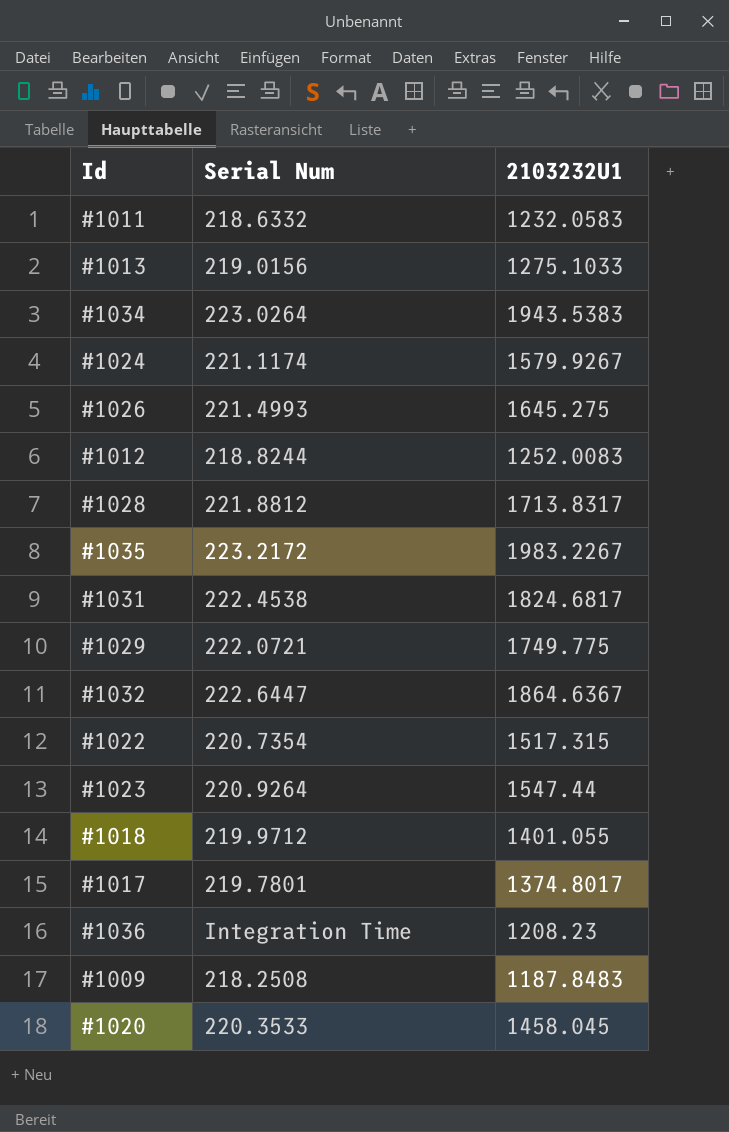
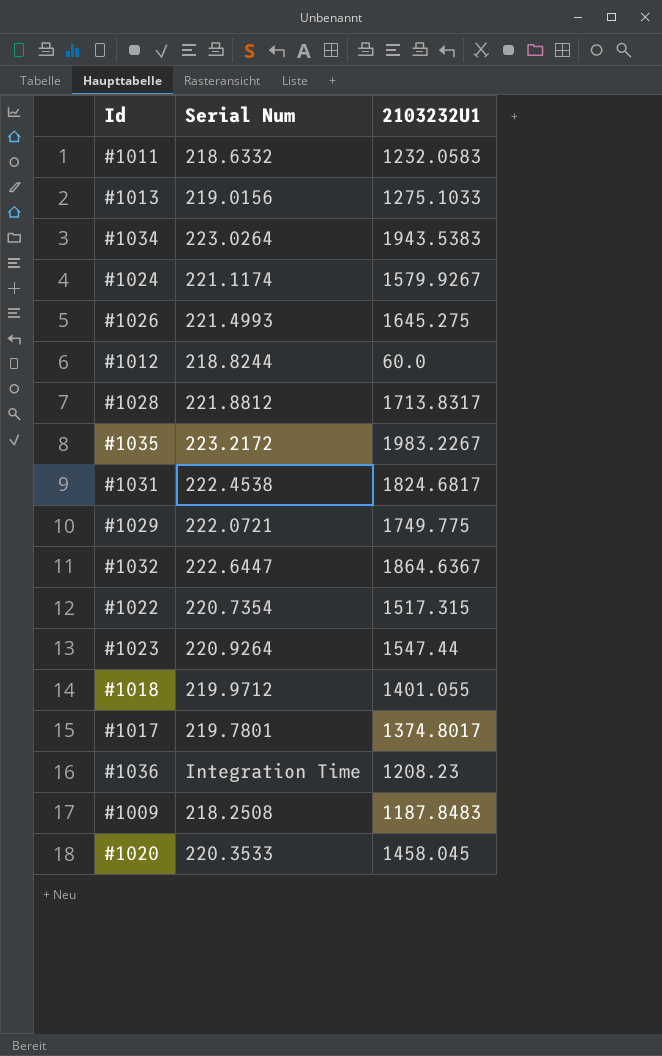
#1012 | 2103232U1: 1252.0083 -> 60.0

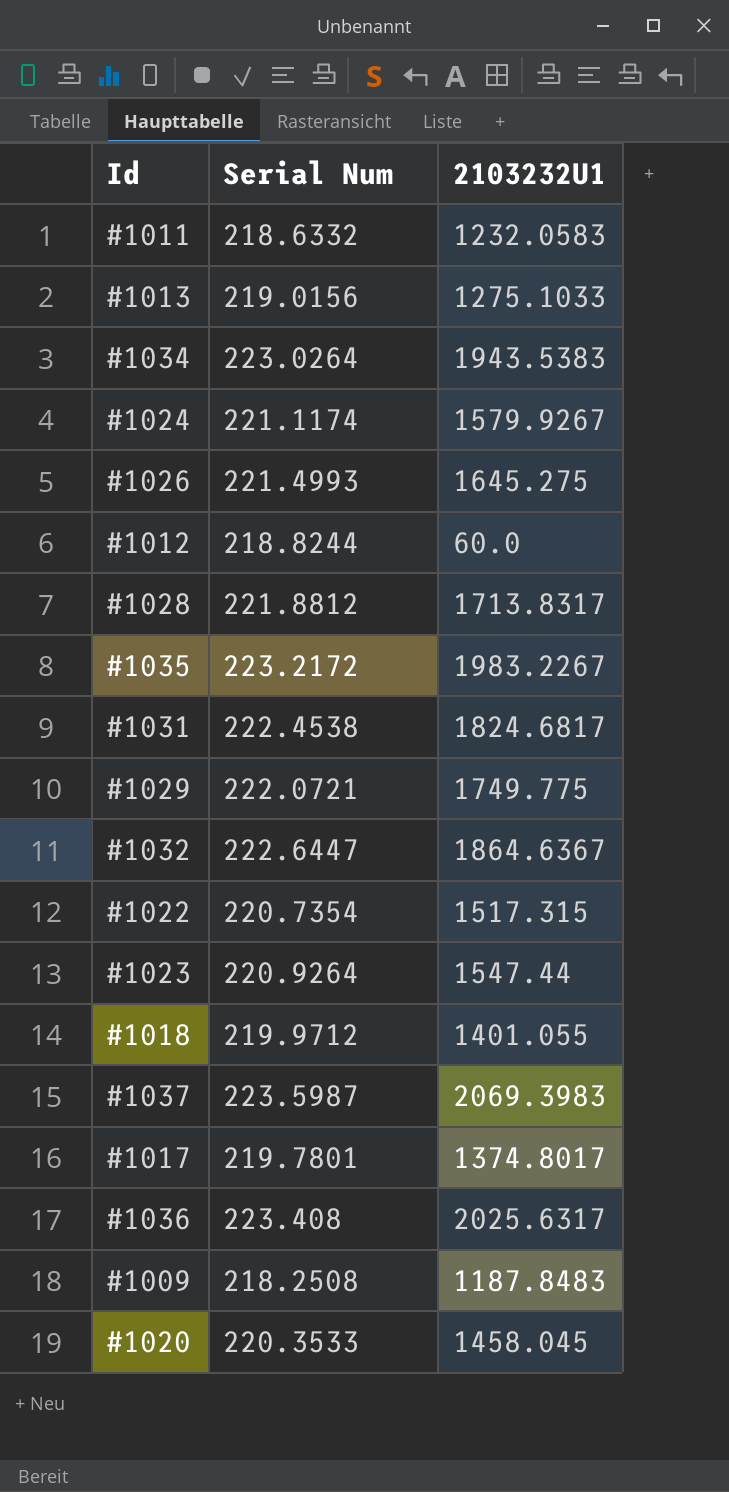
row #1037: none -> 223.5987 | 2069.3983
#1036 | Serial Num: Integration Time -> 223.408
#1036 | 2103232U1: 1208.23 -> 2025.6317

